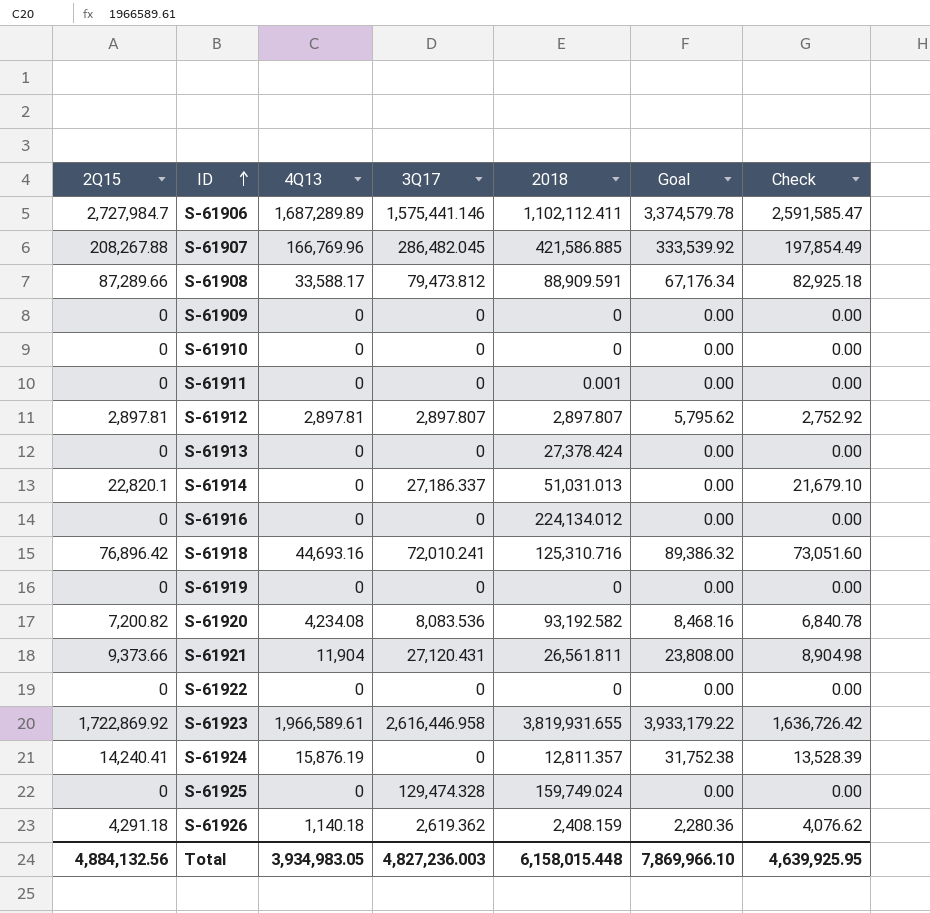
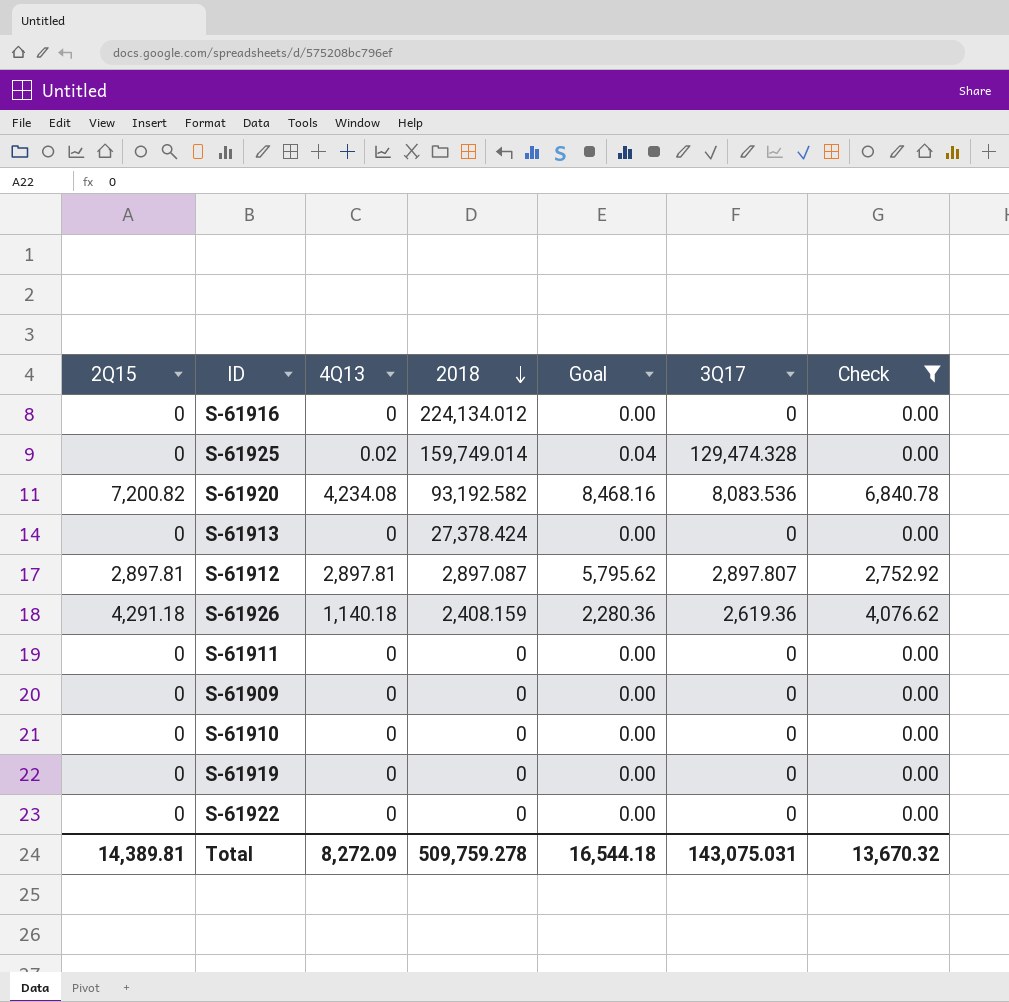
filter: none -> Check <= 6,840.78
row order: ID ascending -> 2018 descending
column 3Q17 | position: 4 -> 6
S-61925 | 4Q13: 0 -> 0.02
S-61925 | 2018: 159,749.024 -> 159,749.014
S-61925 | Goal: 0.00 -> 0.04
S-61912 | 2018: 2,897.807 -> 2,897.087
S-61926 | 3Q17: 2,619.362 -> 2,619.36
S-61911 | 2018: 0.001 -> 0
Total | 2Q15: 4,884,132.56 -> 14,389.81
Total | 4Q13: 3,934,983.05 -> 8,272.09
Total | 2018: 6,158,015.448 -> 509,759.278
Total | Goal: 7,869,966.10 -> 16,544.18
Total | 3Q17: 4,827,236.003 -> 143,075.031
Total | Check: 4,639,925.95 -> 13,670.32

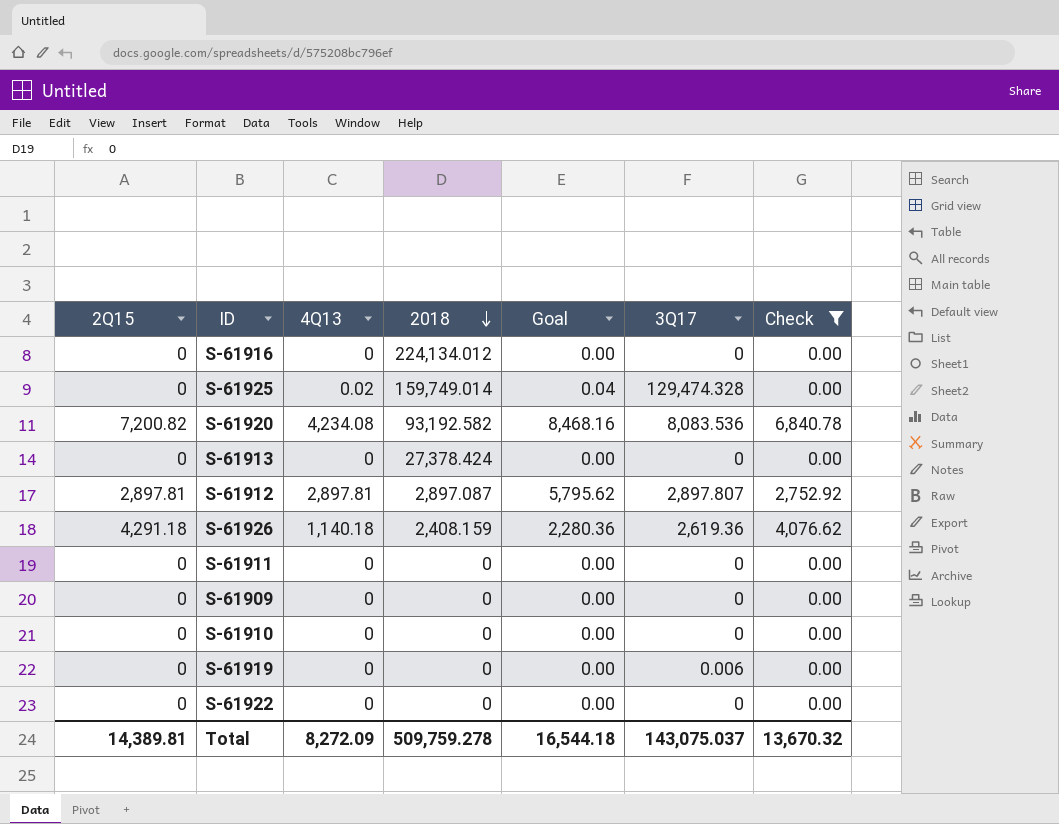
S-61919 | 3Q17: 0 -> 0.006
Total | 3Q17: 143,075.031 -> 143,075.037

